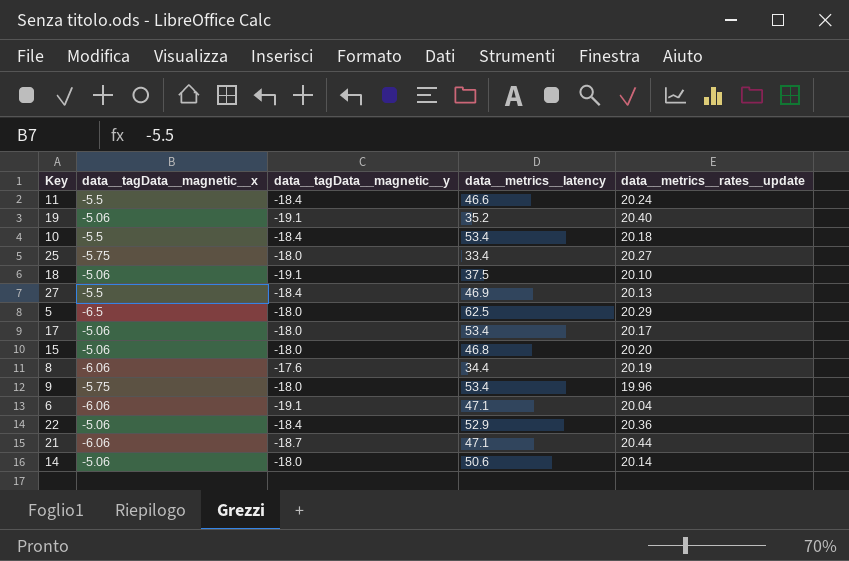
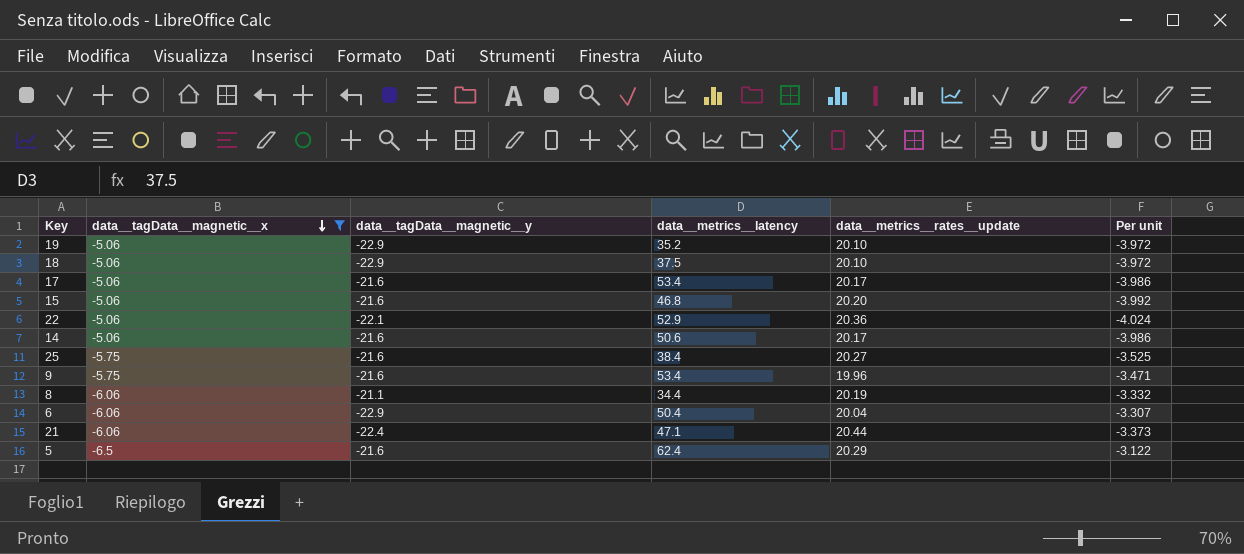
filter: none -> data__tagData__magnetic__x != -5.5
row order: none -> data__tagData__magnetic__x descending
column Per unit | formula: none -> [data__metrics__rates__update] / [data__tagData__magnetic__x]
19 | data__tagData__magnetic__y: -19.1 -> -22.9
19 | data__metrics__rates__update: 20.40 -> 20.10
18 | data__tagData__magnetic__y: -19.1 -> -22.9
17 | data__tagData__magnetic__y: -18.0 -> -21.6
15 | data__tagData__magnetic__y: -18.0 -> -21.6
22 | data__tagData__magnetic__y: -18.4 -> -22.1
14 | data__tagData__magnetic__y: -18.0 -> -21.6
14 | data__metrics__rates__update: 20.14 -> 20.17
25 | data__tagData__magnetic__y: -18.0 -> -21.6
25 | data__metrics__latency: 33.4 -> 38.4
9 | data__tagData__magnetic__y: -18.0 -> -21.6
8 | data__tagData__magnetic__y: -17.6 -> -21.1
6 | data__tagData__magnetic__y: -19.1 -> -22.9
6 | data__metrics__latency: 47.1 -> 50.4
21 | data__tagData__magnetic__y: -18.7 -> -22.4
5 | data__tagData__magnetic__y: -18.0 -> -21.6
5 | data__metrics__latency: 62.5 -> 62.4

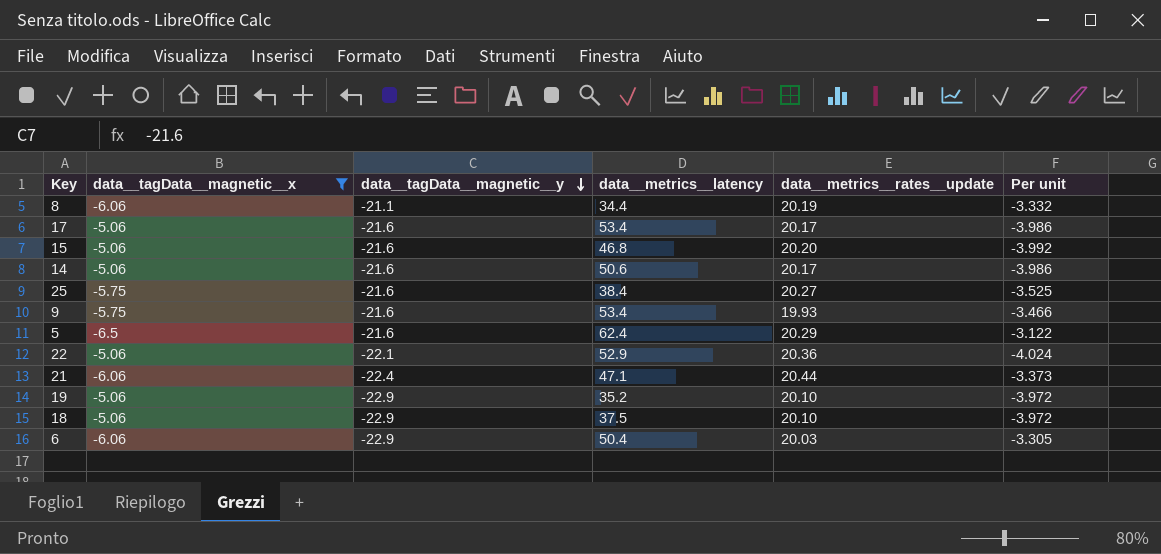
row order: data__tagData__magnetic__x descending -> data__tagData__magnetic__y descending
9 | data__metrics__rates__update: 19.96 -> 19.93
9 | Per unit: -3.471 -> -3.466
6 | data__metrics__rates__update: 20.04 -> 20.03
6 | Per unit: -3.307 -> -3.305

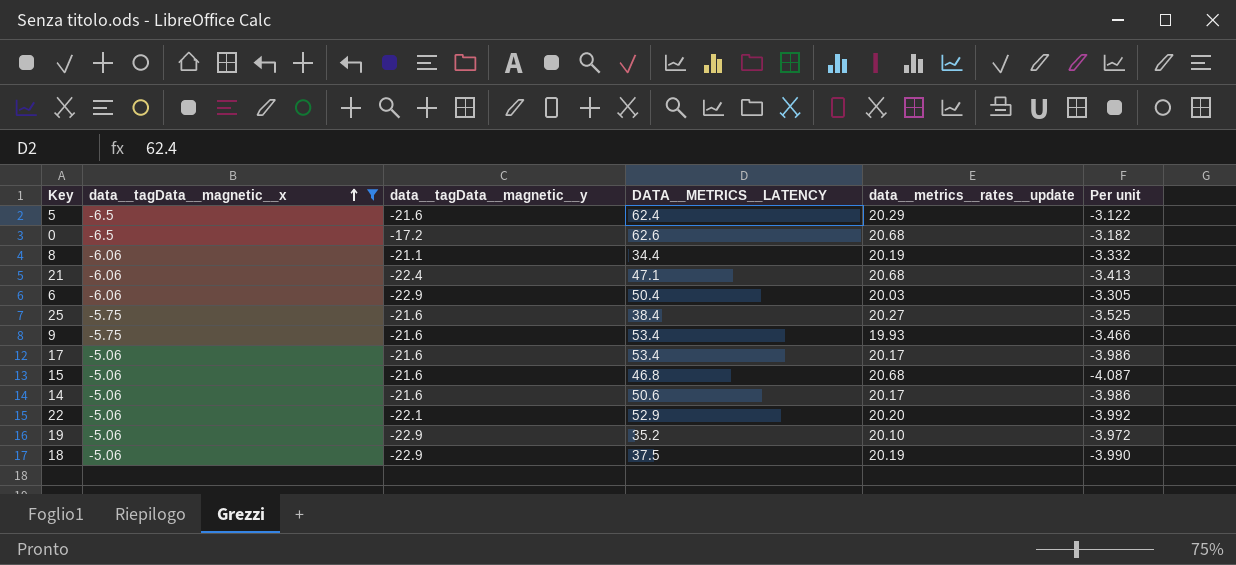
row order: data__tagData__magnetic__y descending -> data__tagData__magnetic__x ascending
column name: data__metrics__latency -> DATA__METRICS__LATENCY
row 0: none -> -6.5 | -17.2 | 62.6 | 20.68 | -3.182
21 | data__metrics__rates__update: 20.44 -> 20.68
21 | Per unit: -3.373 -> -3.413
15 | data__metrics__rates__update: 20.20 -> 20.68
15 | Per unit: -3.992 -> -4.087
22 | data__metrics__rates__update: 20.36 -> 20.20
22 | Per unit: -4.024 -> -3.992
18 | data__metrics__rates__update: 20.10 -> 20.19
18 | Per unit: -3.972 -> -3.990

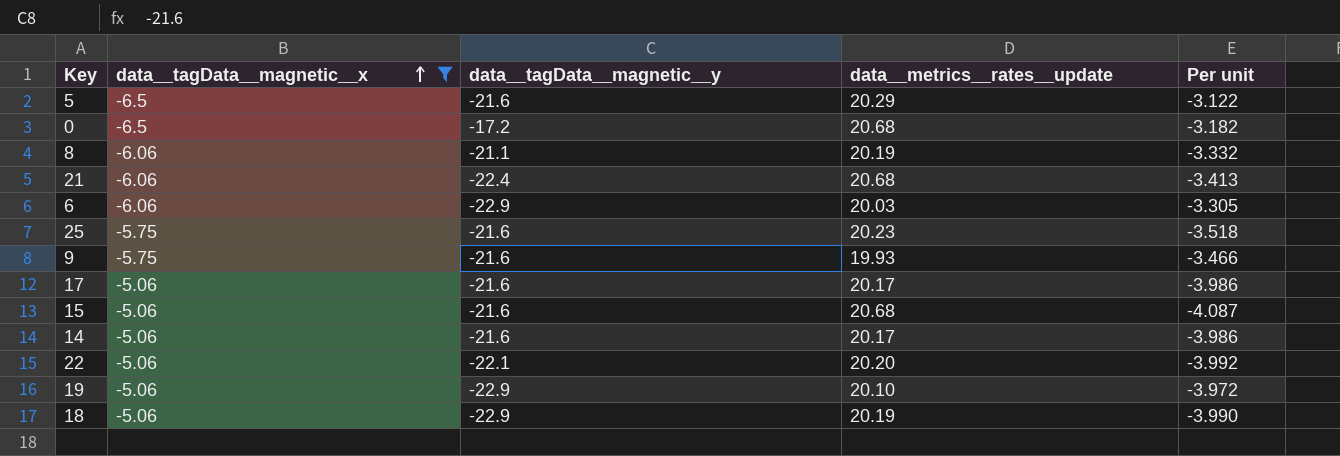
column DATA__METRICS__LATENCY | position: 4 -> none
25 | data__metrics__rates__update: 20.27 -> 20.23
25 | Per unit: -3.525 -> -3.518

